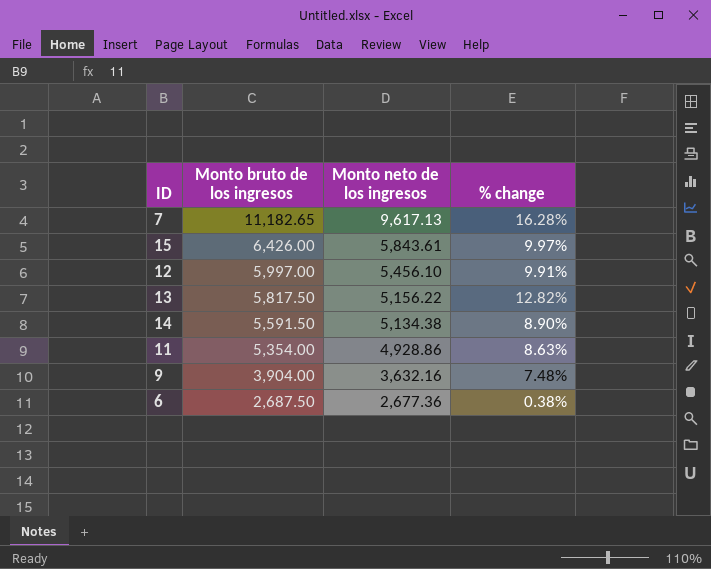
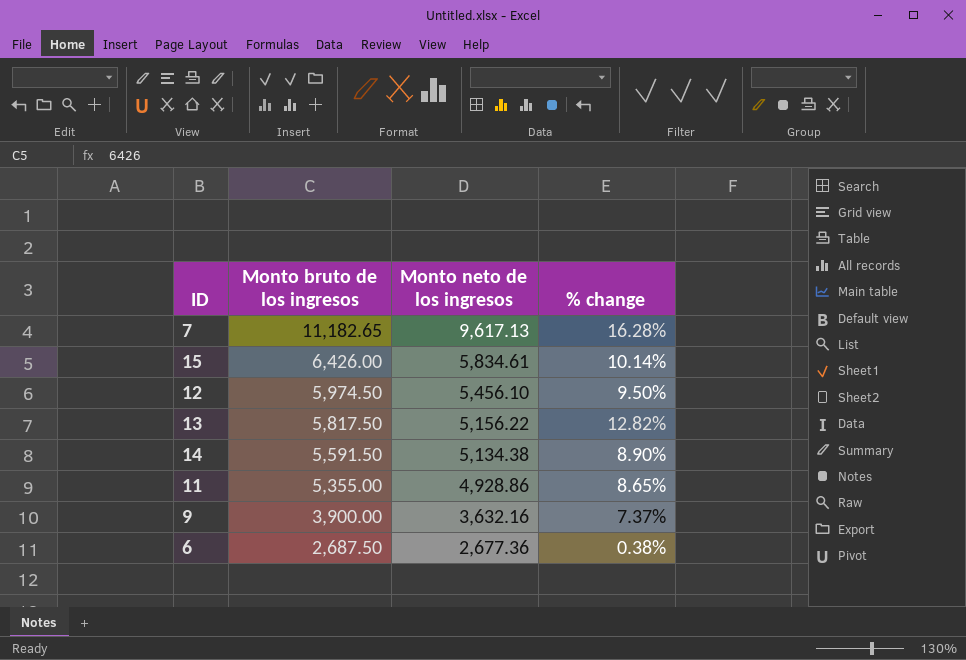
15 | Monto neto de los ingresos: 5,843.61 -> 5,834.61
15 | % change: 9.97% -> 10.14%
12 | Monto bruto de los ingresos: 5,997.00 -> 5,974.50
12 | % change: 9.91% -> 9.50%
11 | Monto bruto de los ingresos: 5,354.00 -> 5,355.00
11 | % change: 8.63% -> 8.65%
9 | Monto bruto de los ingresos: 3,904.00 -> 3,900.00
9 | % change: 7.48% -> 7.37%

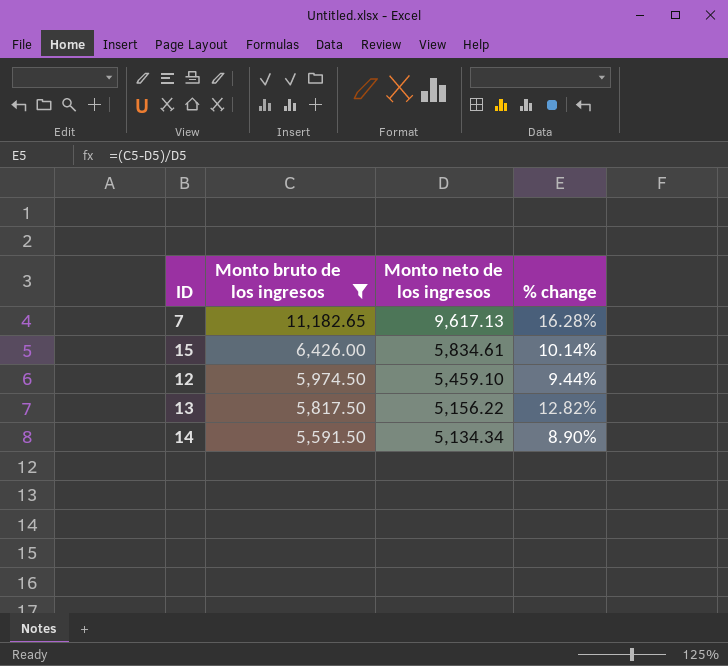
filter: none -> Monto bruto de los ingresos >= 5,591.50
12 | Monto neto de los ingresos: 5,456.10 -> 5,459.10
12 | % change: 9.50% -> 9.44%
14 | Monto neto de los ingresos: 5,134.38 -> 5,134.34

